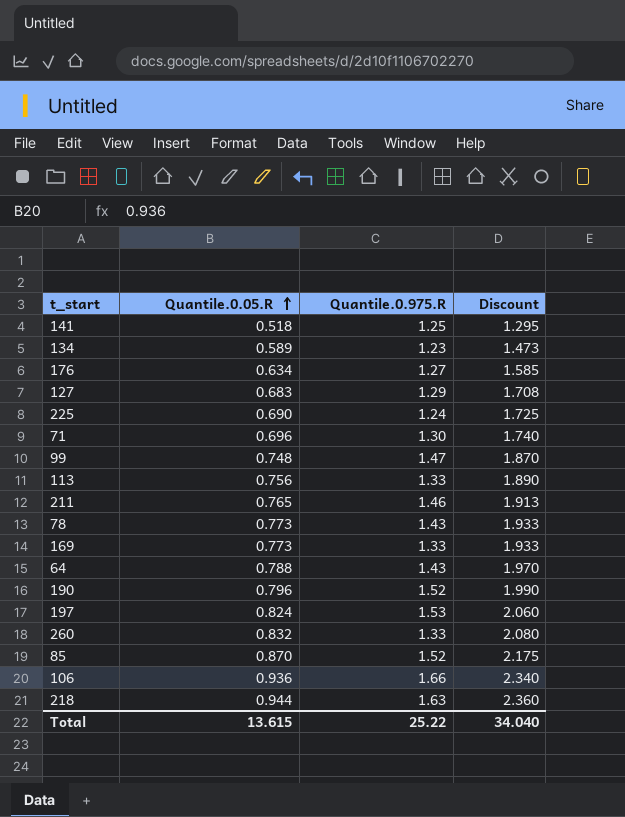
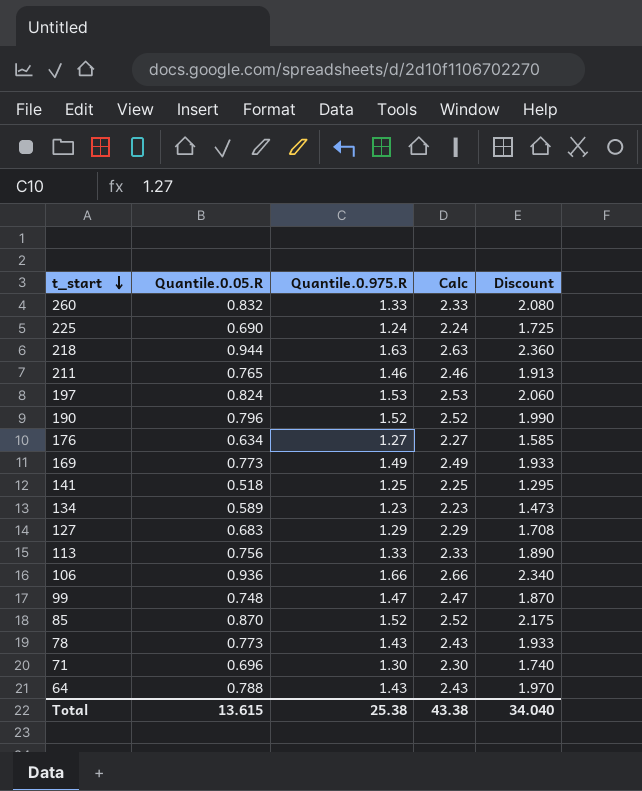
row order: Quantile.0.05.R ascending -> t_start descending
column Calc | formula: none -> [Quantile.0.975.R] + 1
169 | Quantile.0.975.R: 1.33 -> 1.49
Total | Quantile.0.975.R: 25.22 -> 25.38

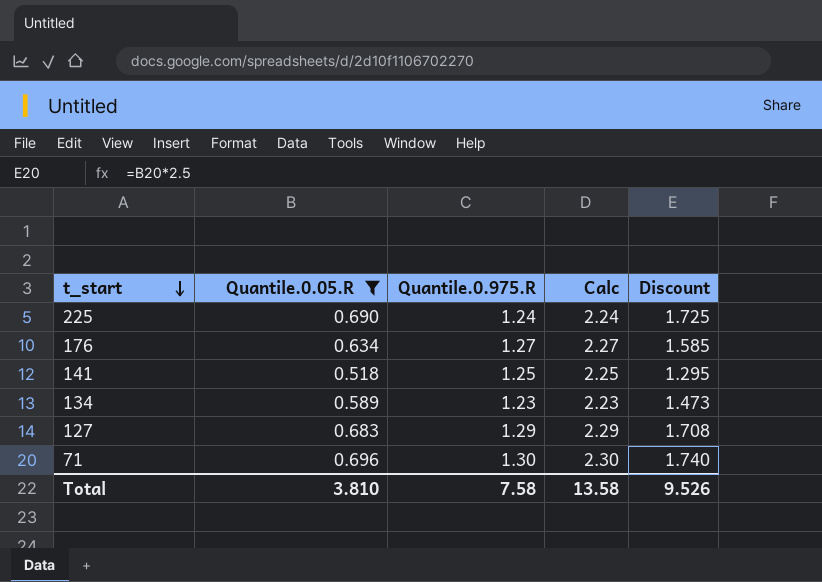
filter: none -> Quantile.0.05.R <= 0.696
Total | Quantile.0.05.R: 13.615 -> 3.810
Total | Quantile.0.975.R: 25.38 -> 7.58
Total | Calc: 43.38 -> 13.58
Total | Discount: 34.040 -> 9.526

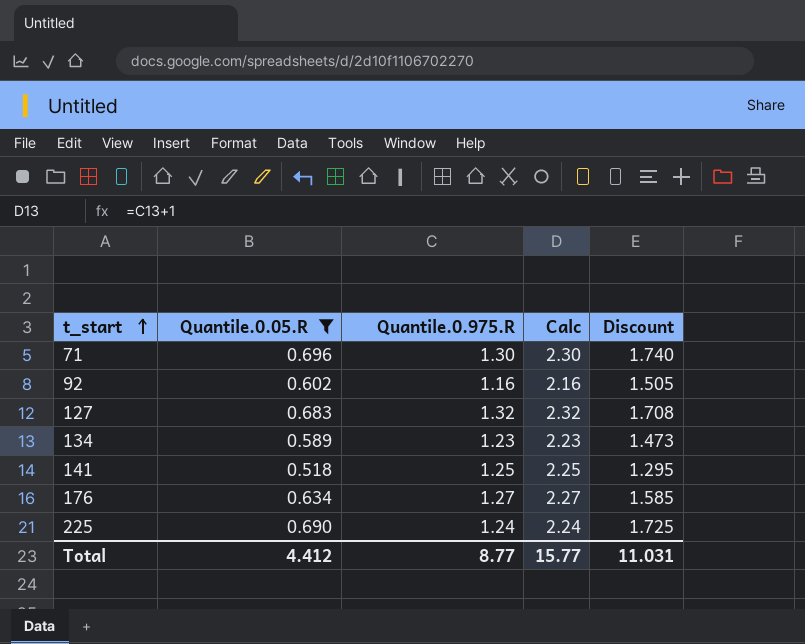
row order: t_start descending -> t_start ascending
row 92: none -> 0.602 | 1.16 | 2.16 | 1.505
127 | Quantile.0.975.R: 1.29 -> 1.32
127 | Calc: 2.29 -> 2.32
Total | Quantile.0.05.R: 3.810 -> 4.412
Total | Quantile.0.975.R: 7.58 -> 8.77
Total | Calc: 13.58 -> 15.77
Total | Discount: 9.526 -> 11.031

